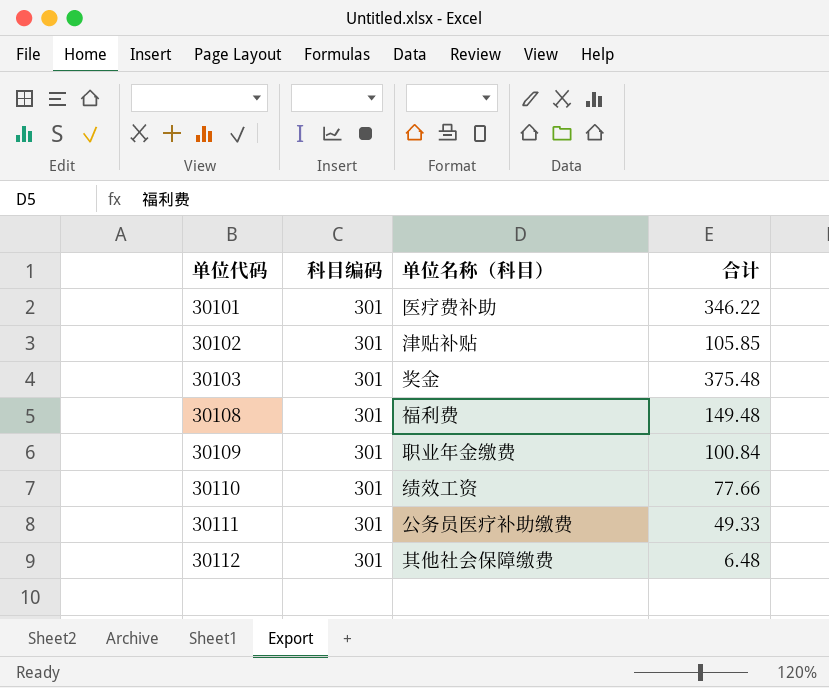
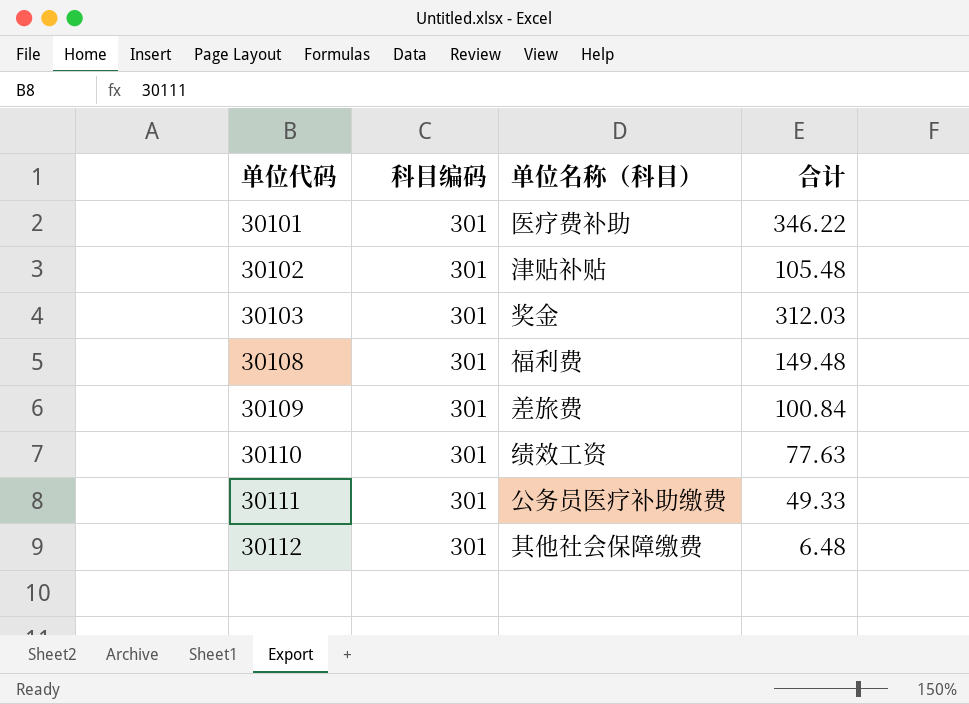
30102 | 合计: 105.85 -> 105.48
30103 | 合计: 375.48 -> 312.03
30109 | 单位名称（科目）: 职业年金缴费 -> 差旅费
30110 | 合计: 77.66 -> 77.63

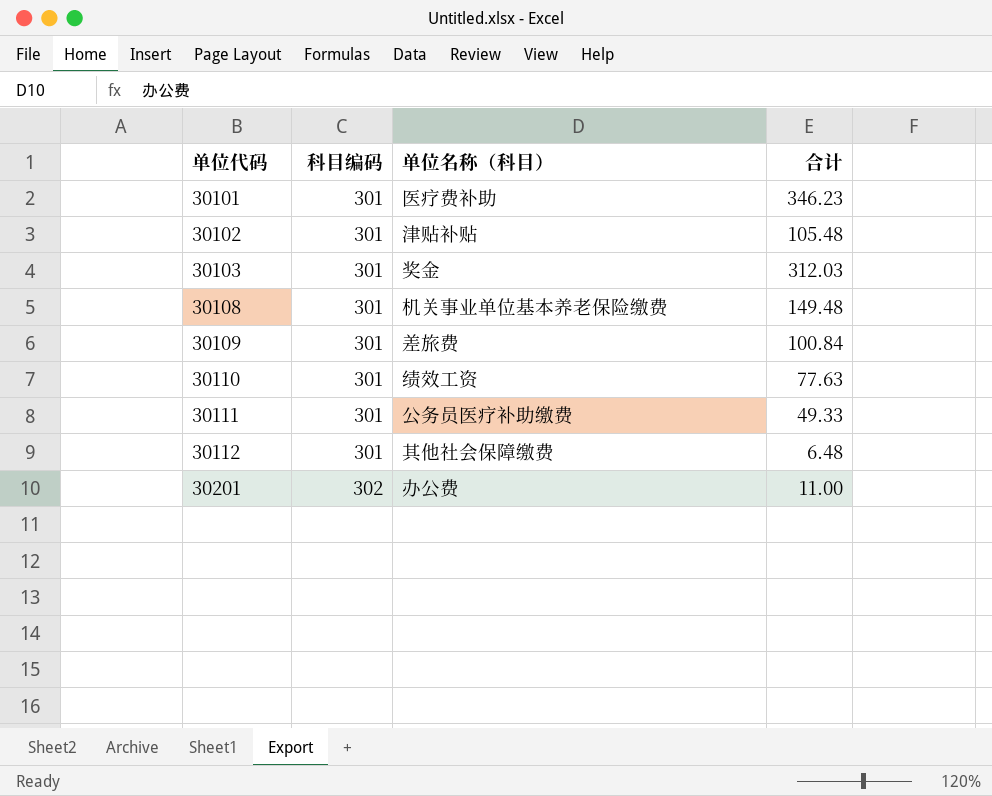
30101 | 合计: 346.22 -> 346.23
30108 | 单位名称（科目）: 福利费 -> 机关事业单位基本养老保险缴费
row 30201: none -> 302 | 办公费 | 11.00

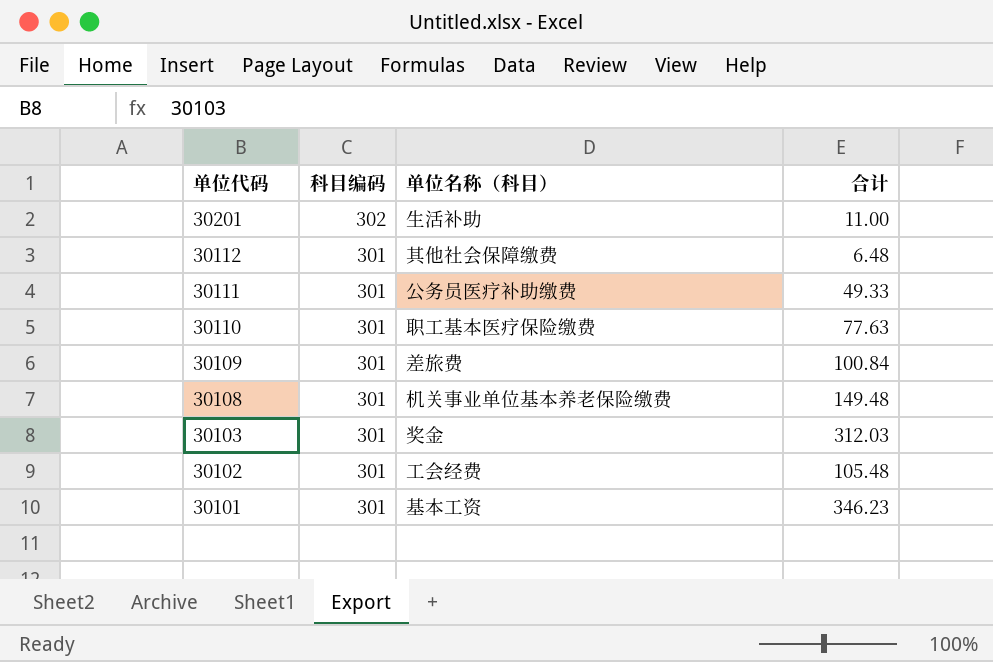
row order: 单位代码 ascending -> 单位代码 descending
30201 | 单位名称（科目）: 办公费 -> 生活补助
30110 | 单位名称（科目）: 绩效工资 -> 职工基本医疗保险缴费
30102 | 单位名称（科目）: 津贴补贴 -> 工会经费
30101 | 单位名称（科目）: 医疗费补助 -> 基本工资

